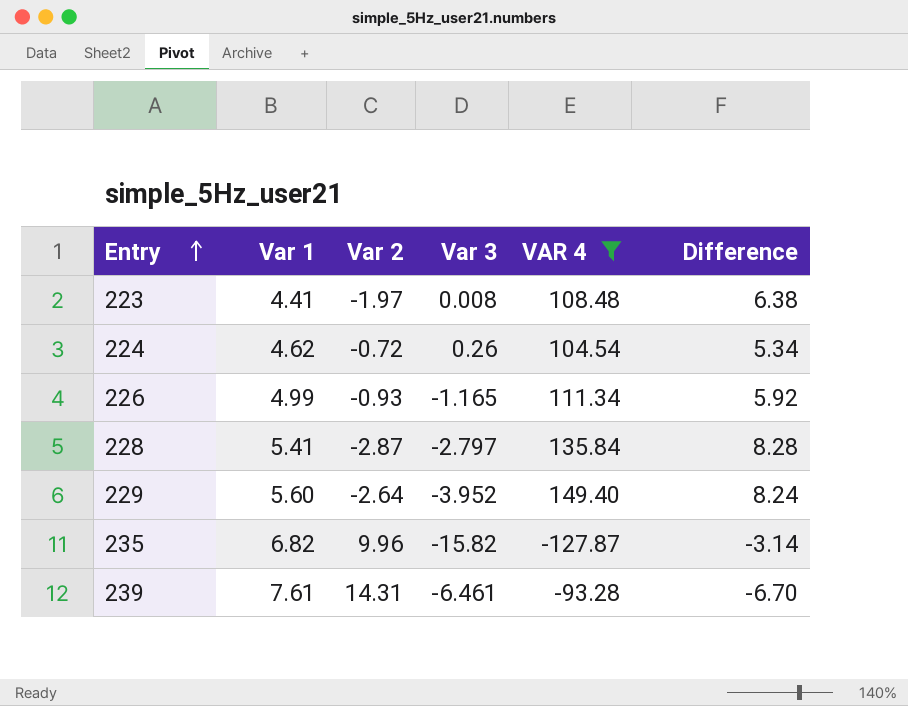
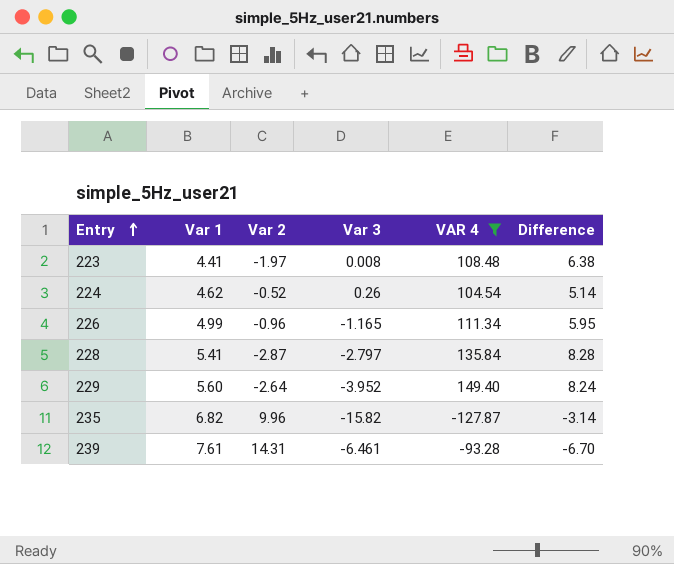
224 | Var 2: -0.72 -> -0.52
224 | Difference: 5.34 -> 5.14
226 | Var 2: -0.93 -> -0.96
226 | Difference: 5.92 -> 5.95

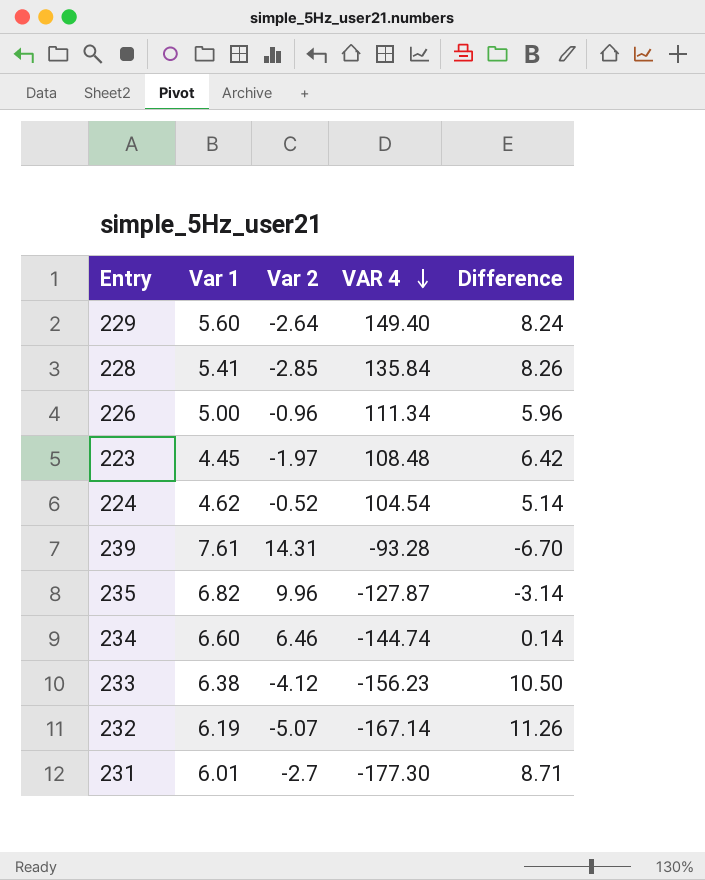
filter: VAR 4 >= -127.87 -> none
row order: Entry ascending -> VAR 4 descending
column Var 3 | position: 4 -> none
228 | Var 2: -2.87 -> -2.85
228 | Difference: 8.28 -> 8.26
226 | Var 1: 4.99 -> 5.00
226 | Difference: 5.95 -> 5.96
223 | Var 1: 4.41 -> 4.45
223 | Difference: 6.38 -> 6.42

